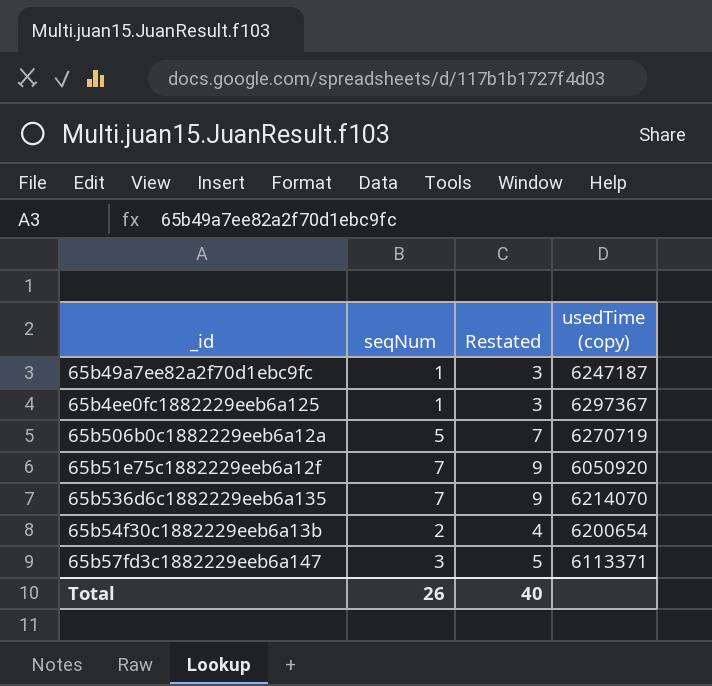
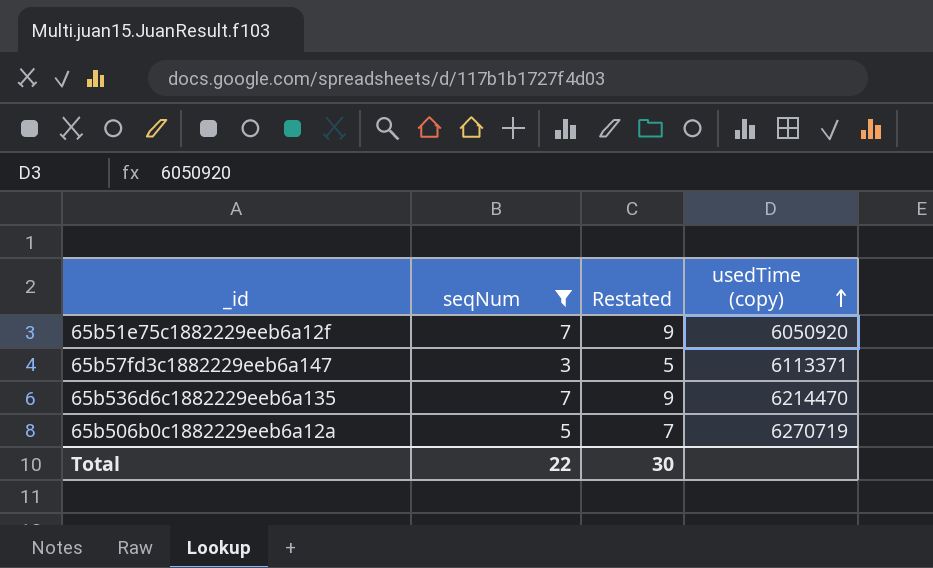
filter: none -> seqNum >= 3
row order: none -> usedTime (copy) ascending
65b536d6c1882229eeb6a135 | usedTime (copy): 6214070 -> 6214470
Total | seqNum: 26 -> 22
Total | Restated: 40 -> 30

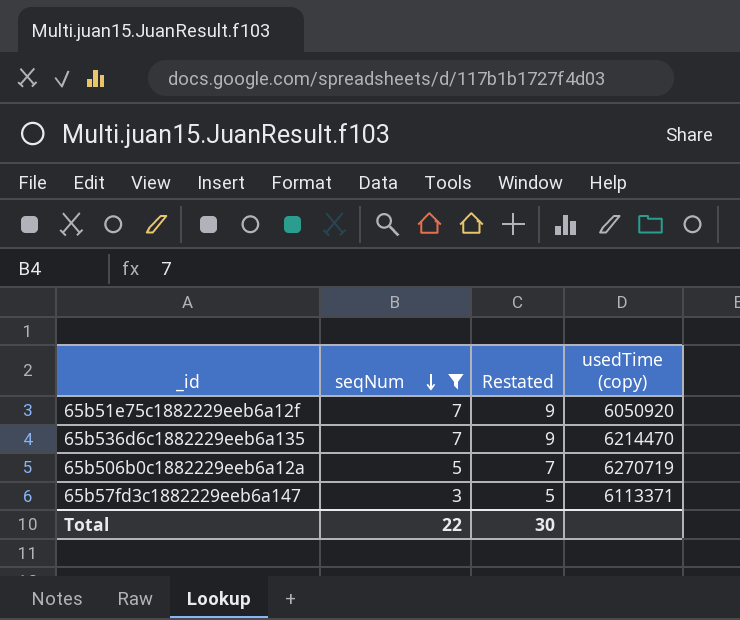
row order: usedTime (copy) ascending -> seqNum descending

